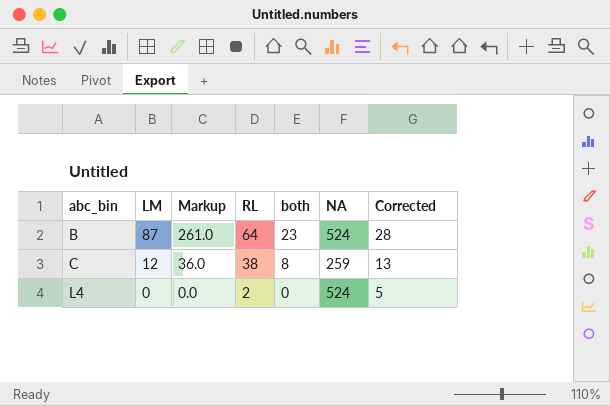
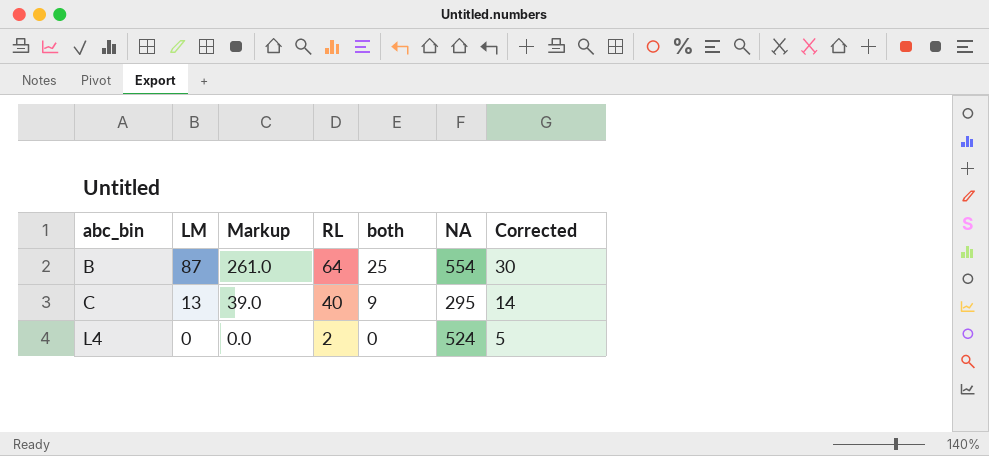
B | both: 23 -> 25
B | NA: 524 -> 554
B | Corrected: 28 -> 30
C | LM: 12 -> 13
C | Markup: 36.0 -> 39.0
C | RL: 38 -> 40
C | both: 8 -> 9
C | NA: 259 -> 295
C | Corrected: 13 -> 14

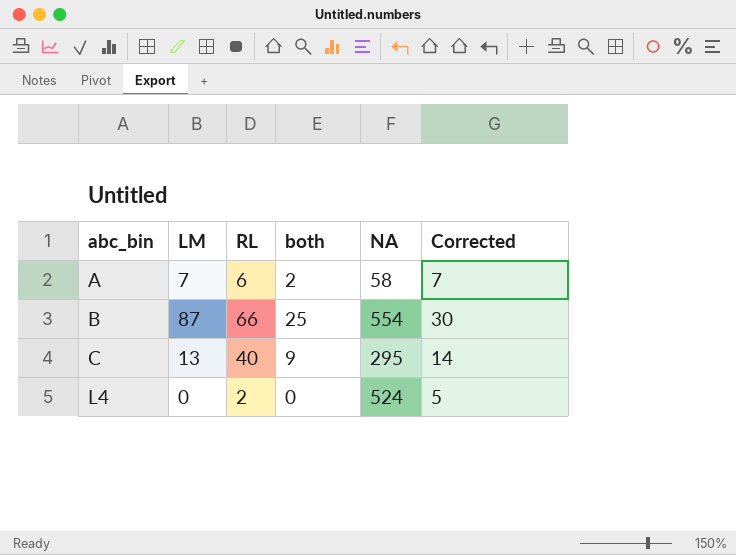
column Markup | formula: [LM] * 3 -> none
row A: none -> 7 | 6 | 2 | 58 | 7
B | RL: 64 -> 66

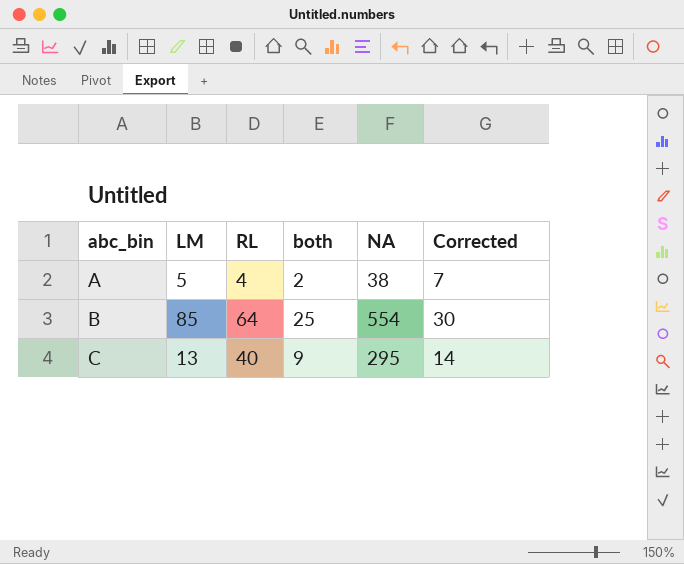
row L4: 0 | 2 | 0 | 524 | 5 -> none
A | LM: 7 -> 5
A | RL: 6 -> 4
A | NA: 58 -> 38
B | LM: 87 -> 85
B | RL: 66 -> 64

